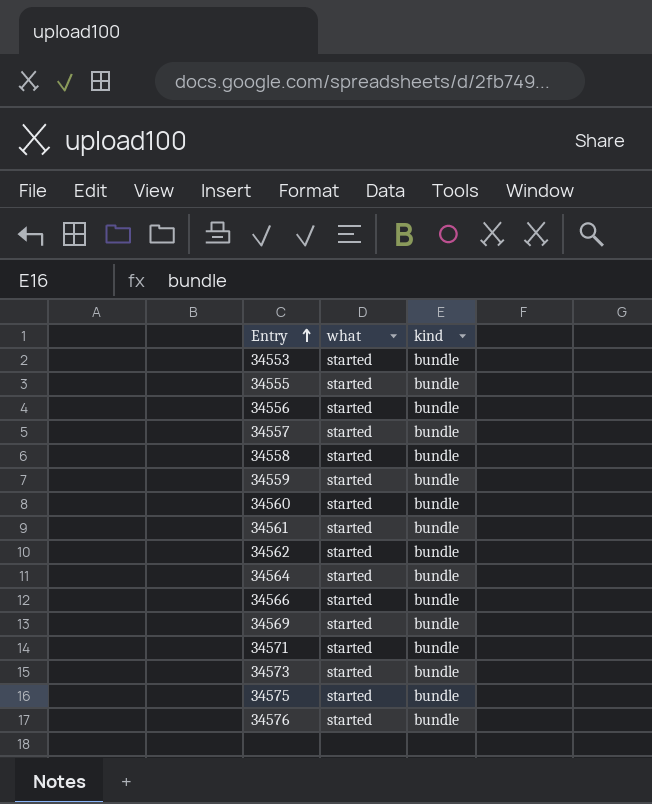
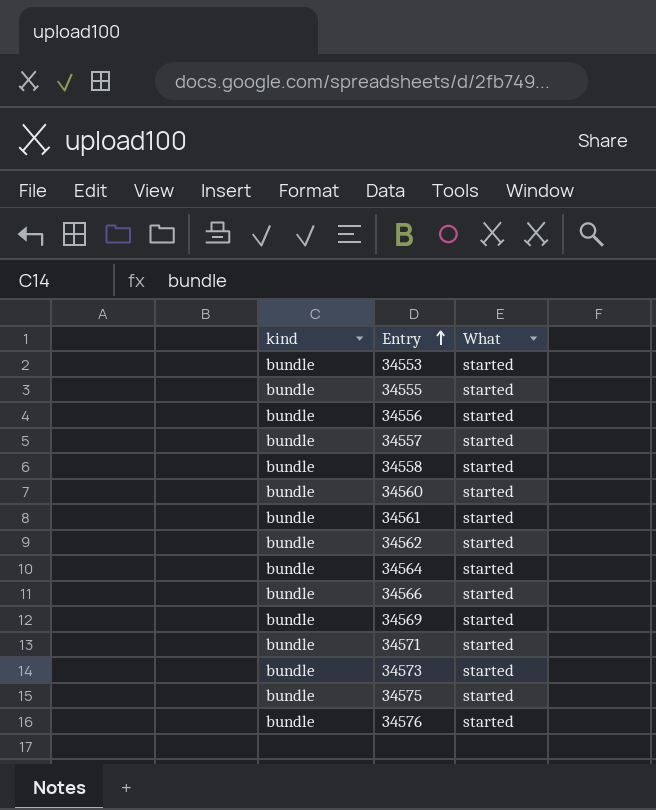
column kind | position: 3 -> 1
column name: what -> What
row 34559: started | bundle -> none

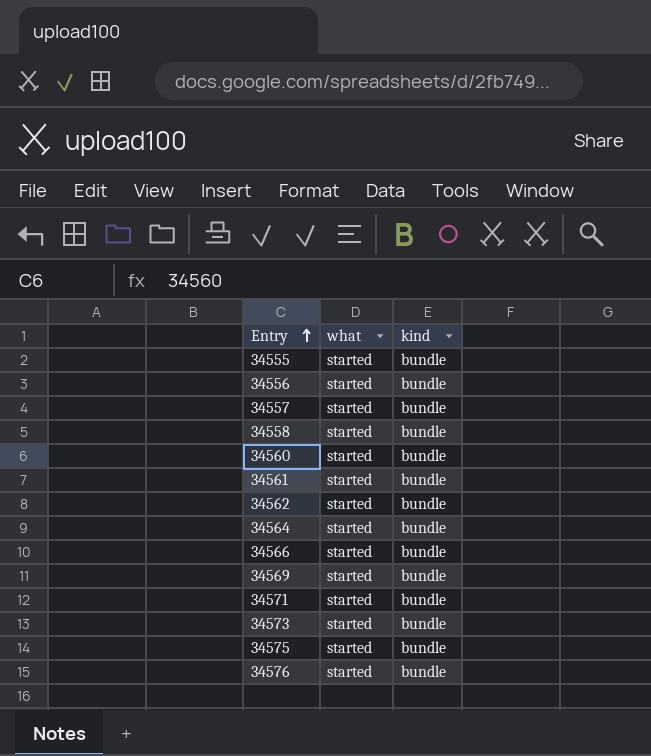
column name: What -> what
column kind | position: 1 -> 3
row 34553: bundle | started -> none

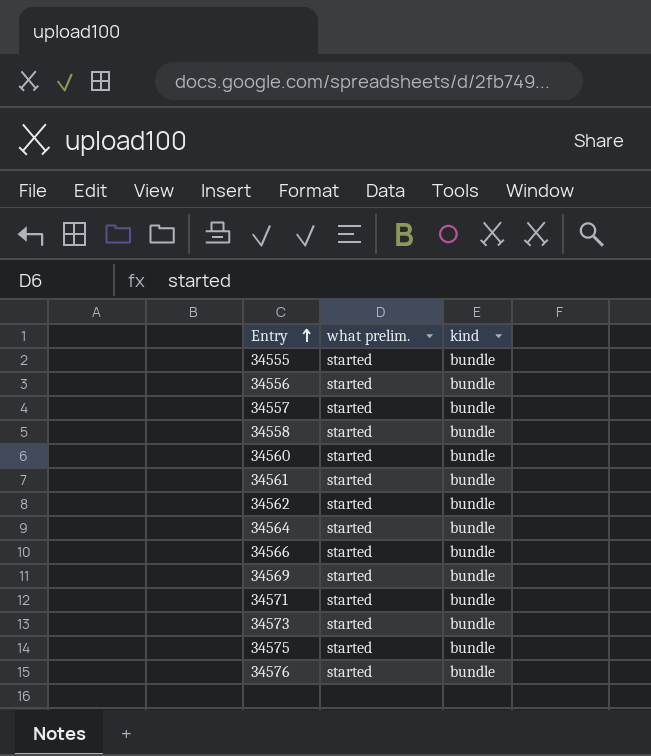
column name: what -> what prelim.

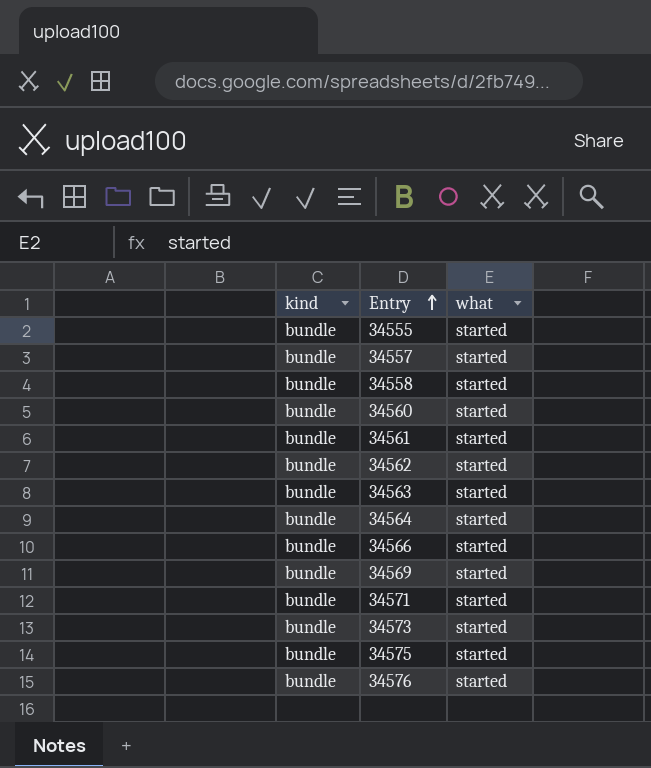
column kind | position: 3 -> 1
column name: what prelim. -> what
row 34556: started | bundle -> none
row 34563: none -> bundle | started

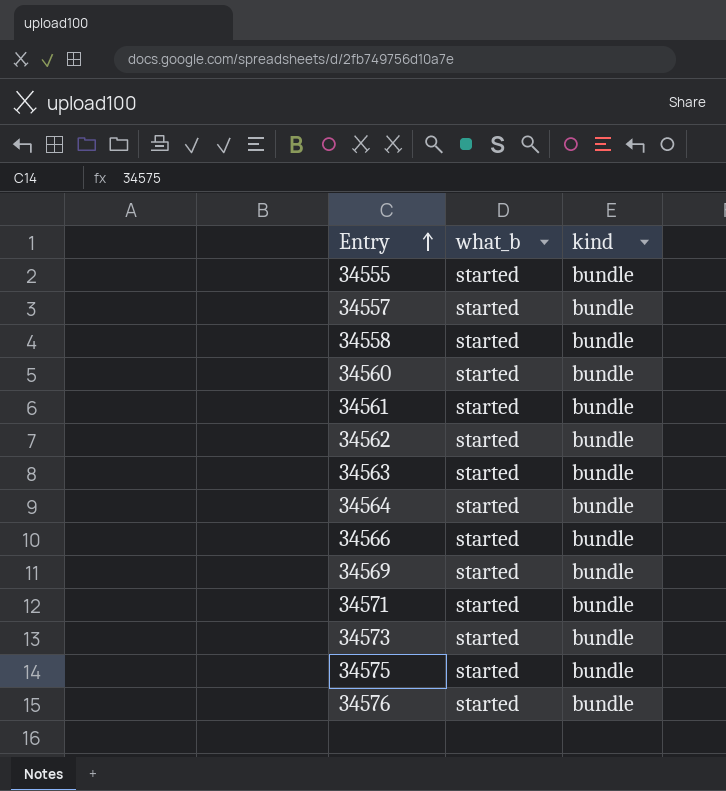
column name: what -> what_b
column kind | position: 1 -> 3

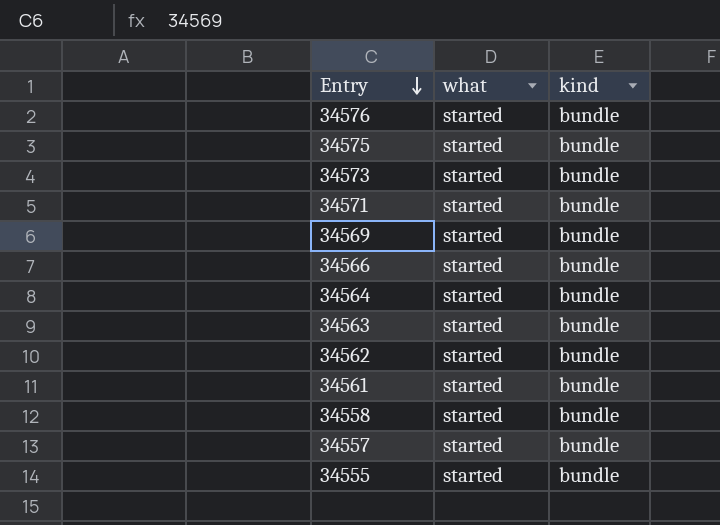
row order: Entry ascending -> Entry descending
column name: what_b -> what
row 34560: started | bundle -> none

